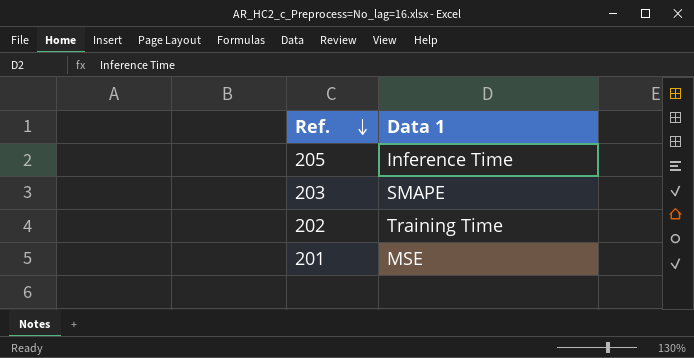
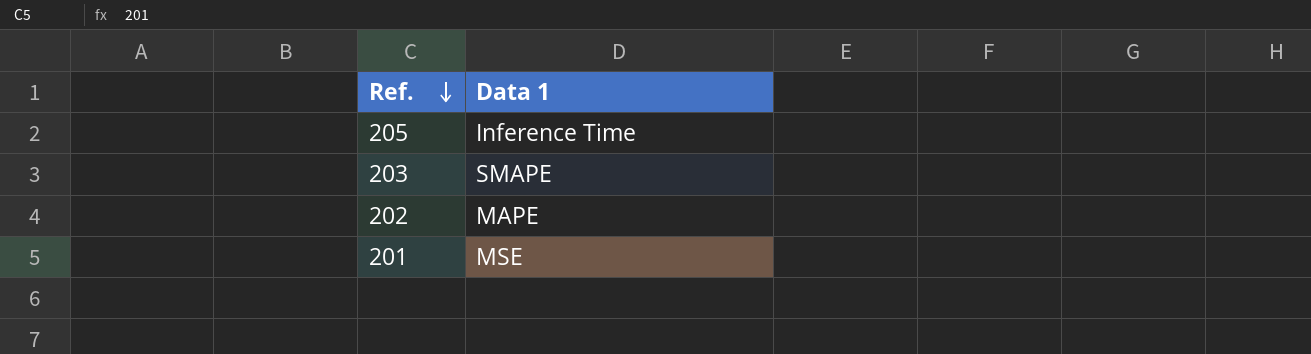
202 | Data 1: Training Time -> MAPE

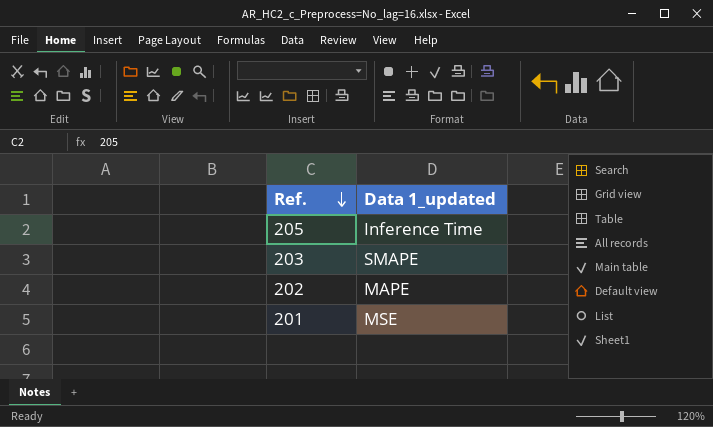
column name: Data 1 -> Data 1_updated

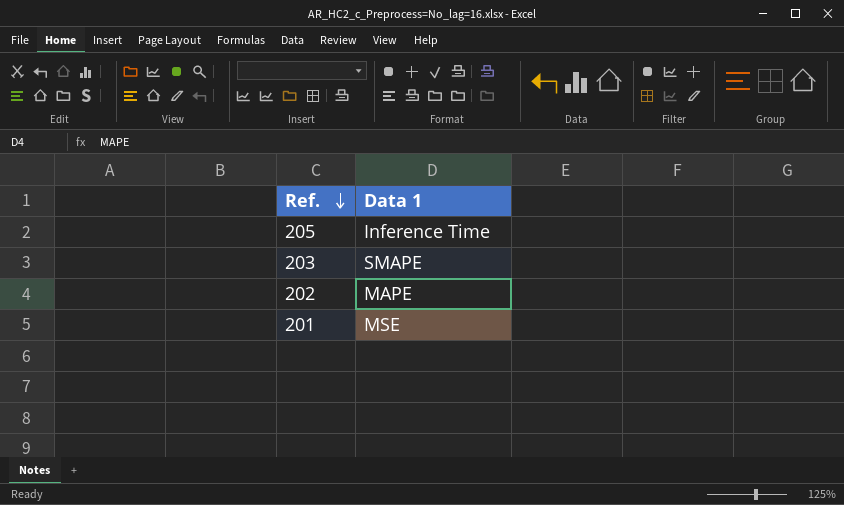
column name: Data 1_updated -> Data 1

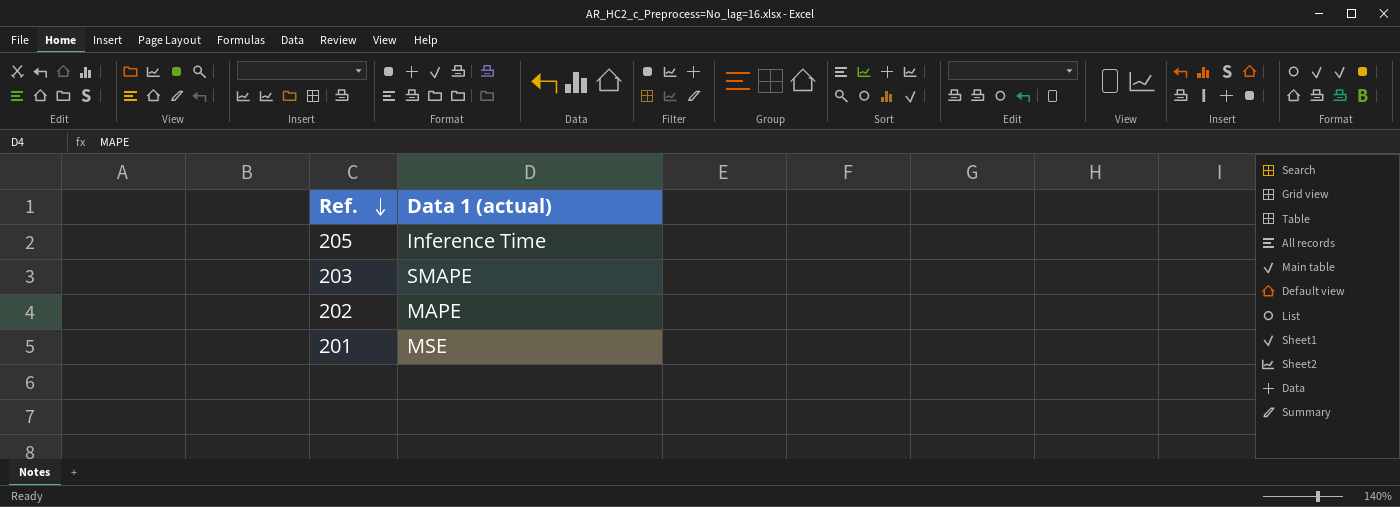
column name: Data 1 -> Data 1 (actual)

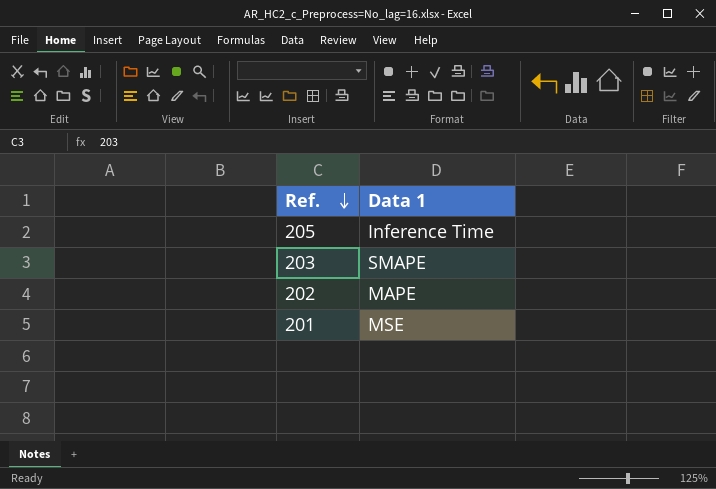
column name: Data 1 (actual) -> Data 1

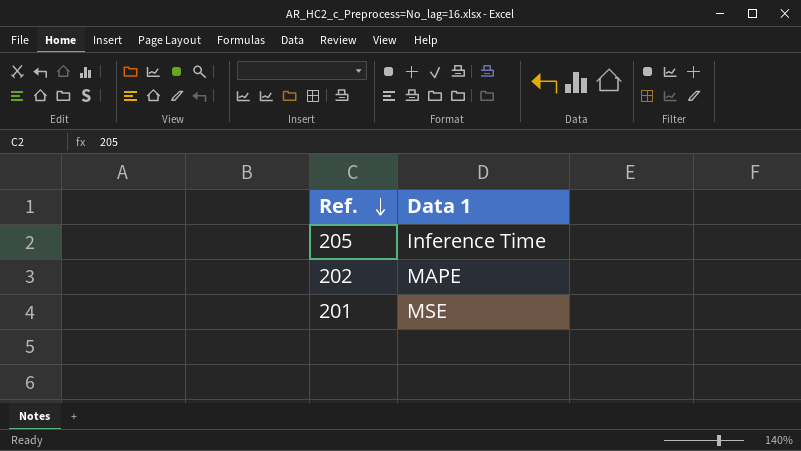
row 203: SMAPE -> none

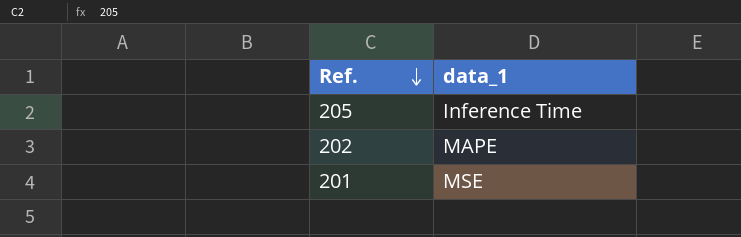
column name: Data 1 -> data_1

